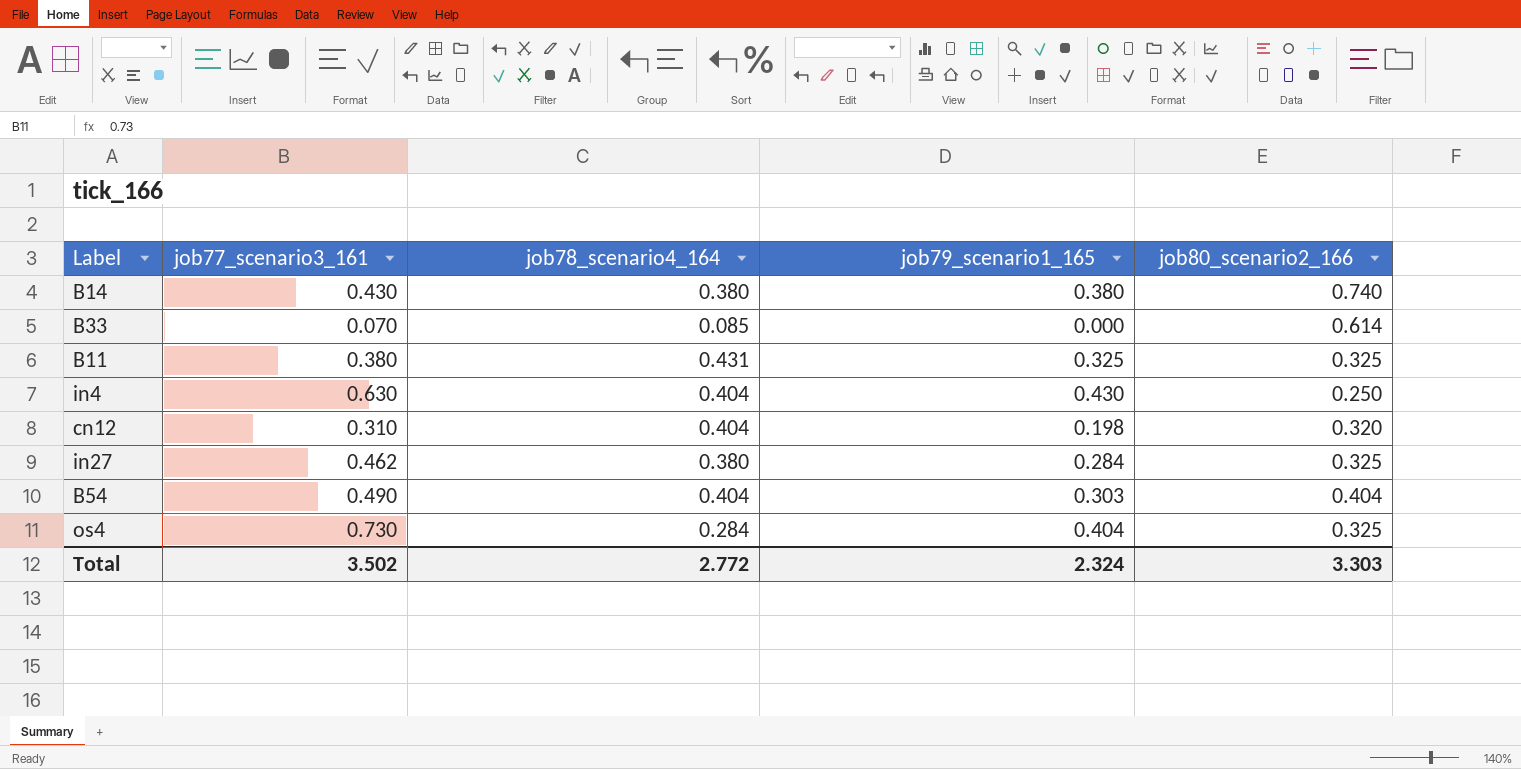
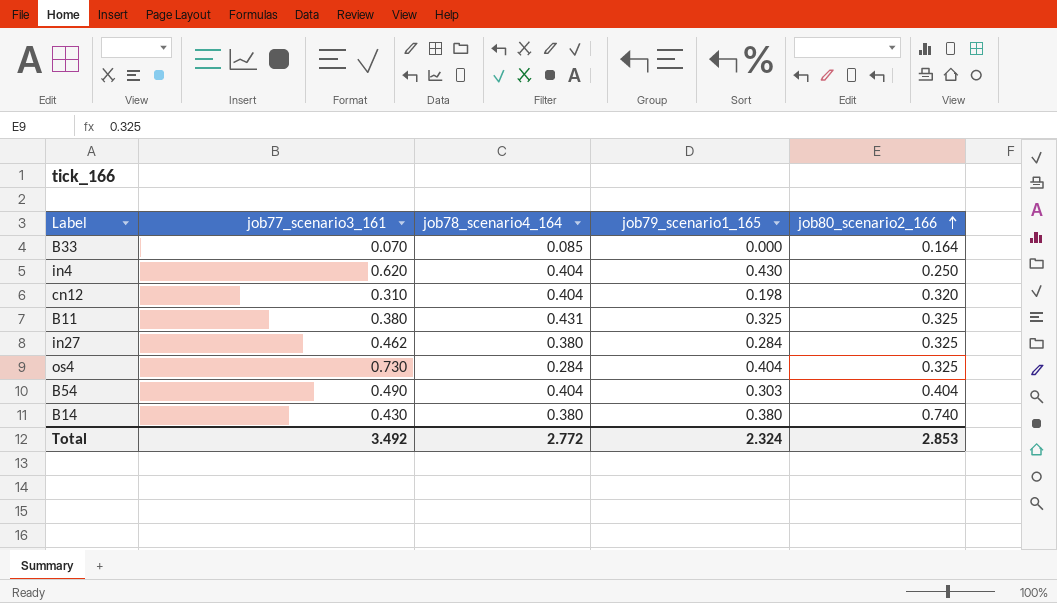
row order: none -> job80_scenario2_166 ascending
B33 | job80_scenario2_166: 0.614 -> 0.164
in4 | job77_scenario3_161: 0.630 -> 0.620
Total | job77_scenario3_161: 3.502 -> 3.492
Total | job80_scenario2_166: 3.303 -> 2.853

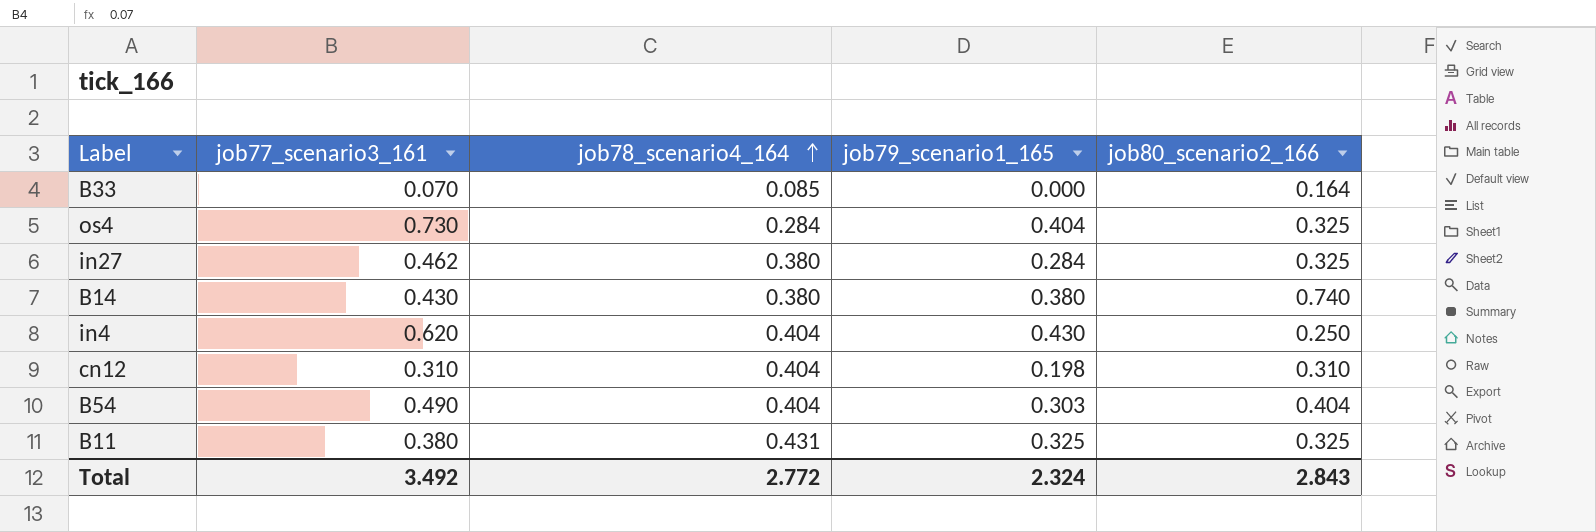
row order: job80_scenario2_166 ascending -> job78_scenario4_164 ascending
cn12 | job80_scenario2_166: 0.320 -> 0.310
Total | job80_scenario2_166: 2.853 -> 2.843

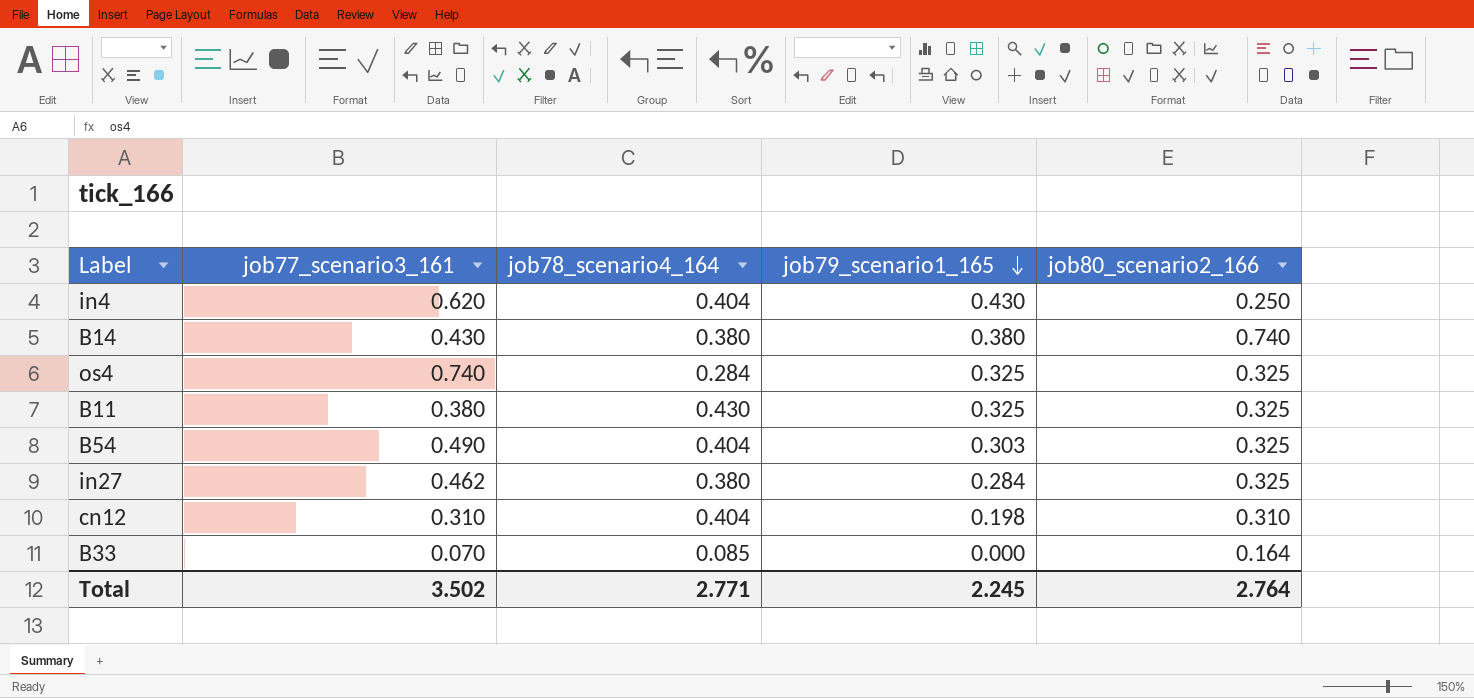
row order: job78_scenario4_164 ascending -> job79_scenario1_165 descending
os4 | job77_scenario3_161: 0.730 -> 0.740
os4 | job79_scenario1_165: 0.404 -> 0.325
B11 | job78_scenario4_164: 0.431 -> 0.430
B54 | job80_scenario2_166: 0.404 -> 0.325
Total | job77_scenario3_161: 3.492 -> 3.502
Total | job78_scenario4_164: 2.772 -> 2.771
Total | job79_scenario1_165: 2.324 -> 2.245
Total | job80_scenario2_166: 2.843 -> 2.764

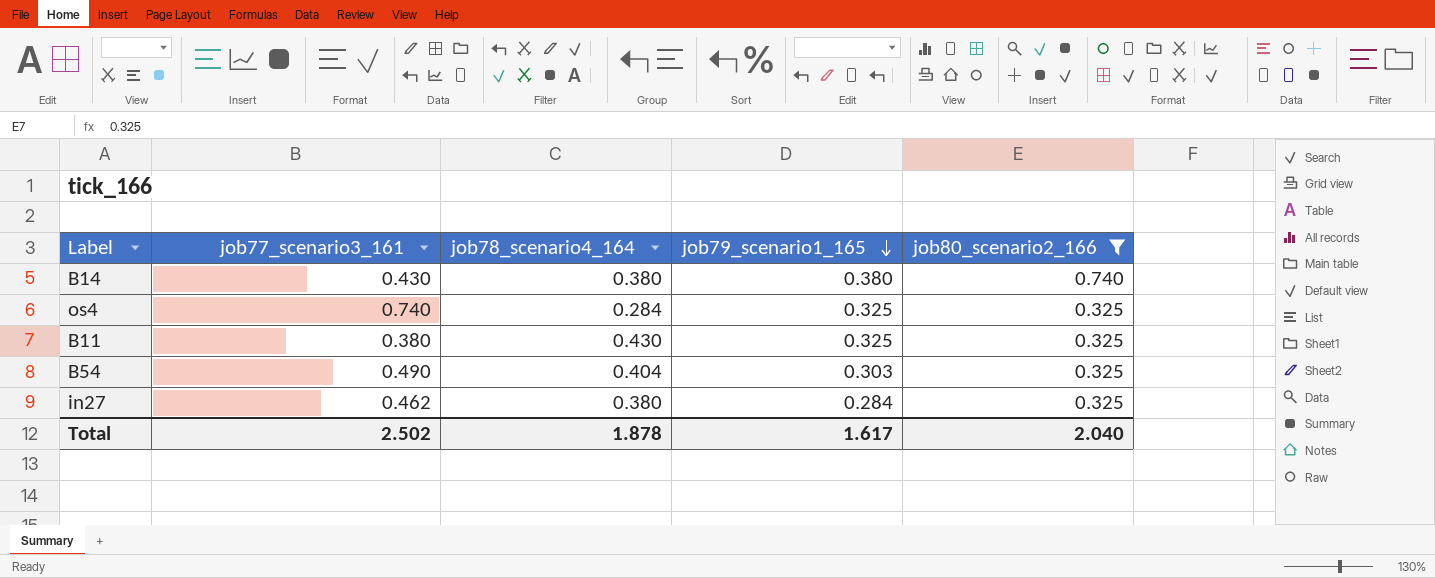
filter: none -> job80_scenario2_166 >= 0.325
Total | job77_scenario3_161: 3.502 -> 2.502
Total | job78_scenario4_164: 2.771 -> 1.878
Total | job79_scenario1_165: 2.245 -> 1.617
Total | job80_scenario2_166: 2.764 -> 2.040

